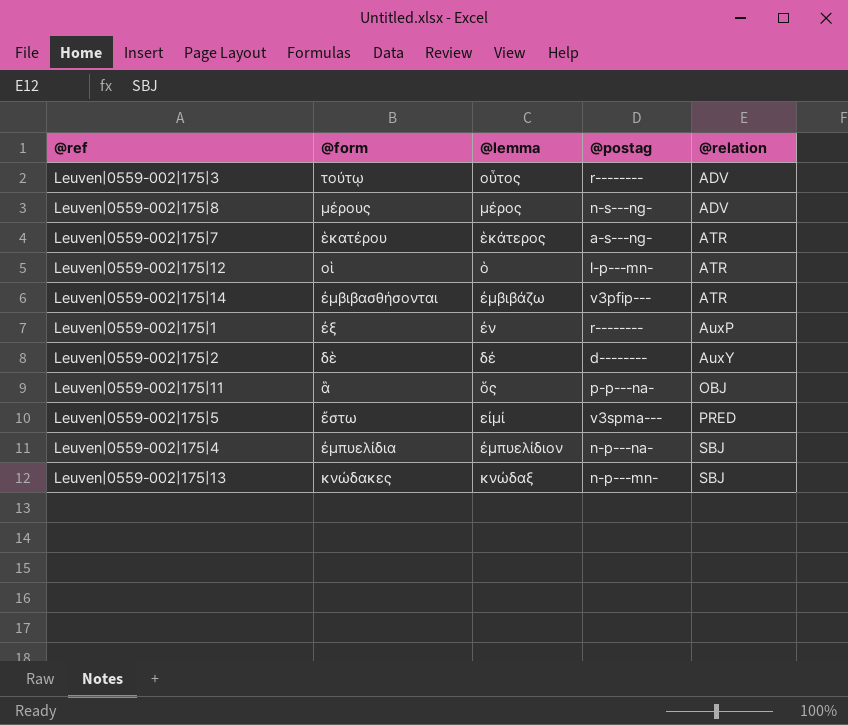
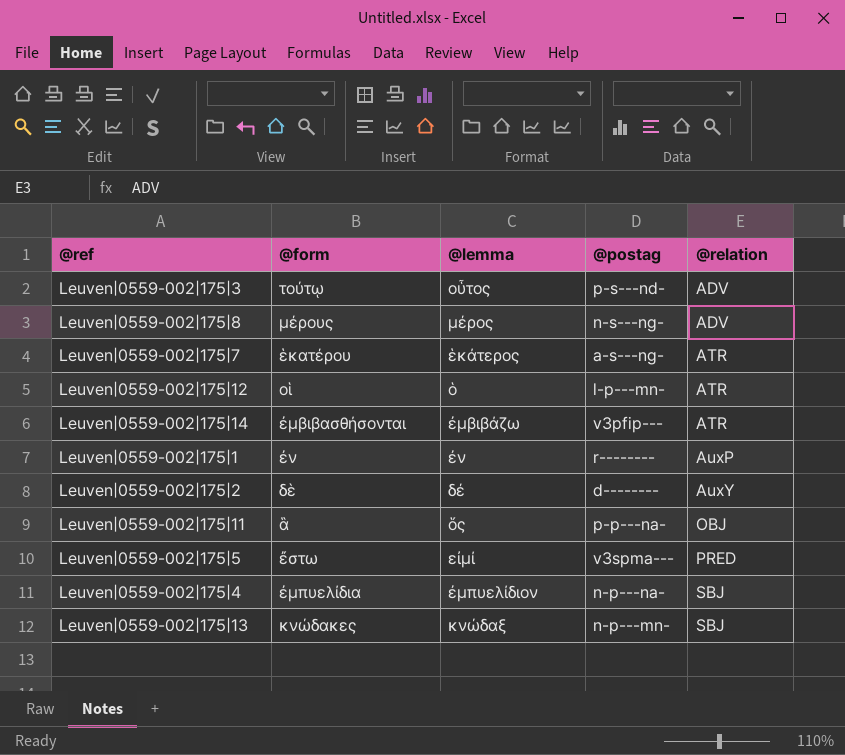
Leuven|0559-002|175|3 | @postag: r-------- -> p-s---nd-
Leuven|0559-002|175|1 | @form: ἐξ -> ἐν

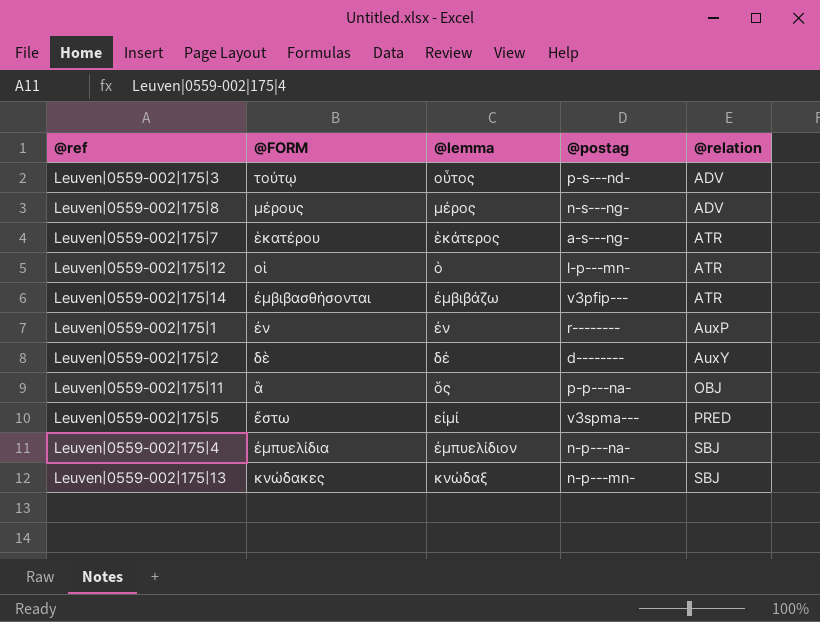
column name: @form -> @FORM

